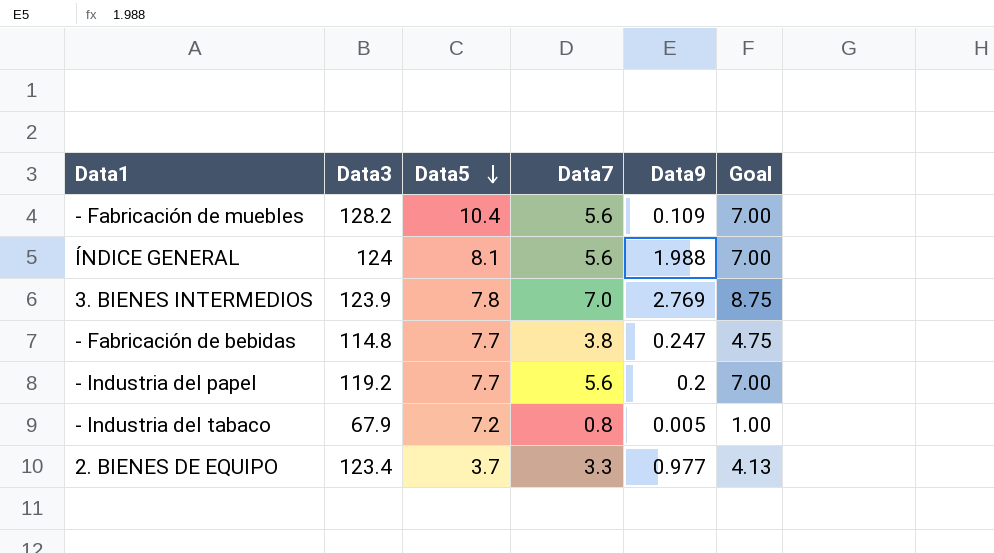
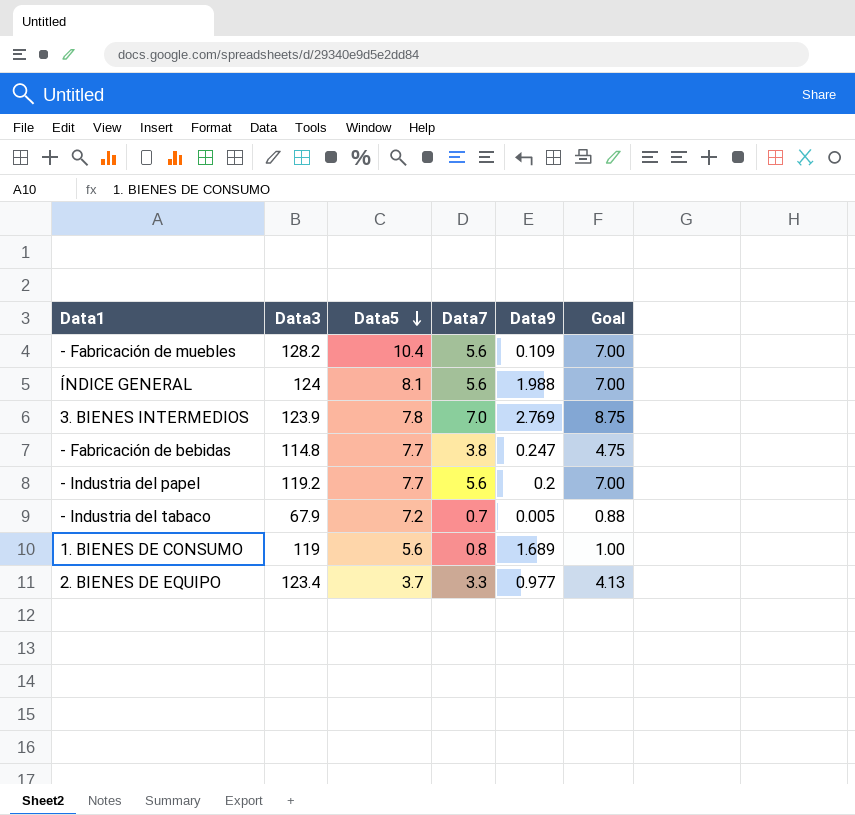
- Industria del tabaco | Data7: 0.8 -> 0.7
- Industria del tabaco | Goal: 1.00 -> 0.88
row 1. BIENES DE CONSUMO: none -> 119 | 5.6 | 0.8 | 1.689 | 1.00

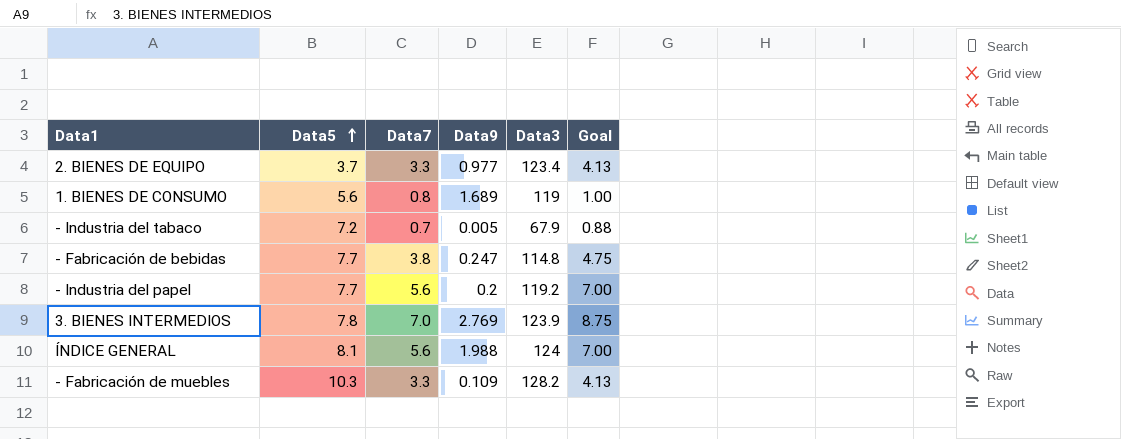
row order: Data5 descending -> Data5 ascending
column Data3 | position: 2 -> 5
- Fabricación de muebles | Data5: 10.4 -> 10.3
- Fabricación de muebles | Data7: 5.6 -> 3.3
- Fabricación de muebles | Goal: 7.00 -> 4.13

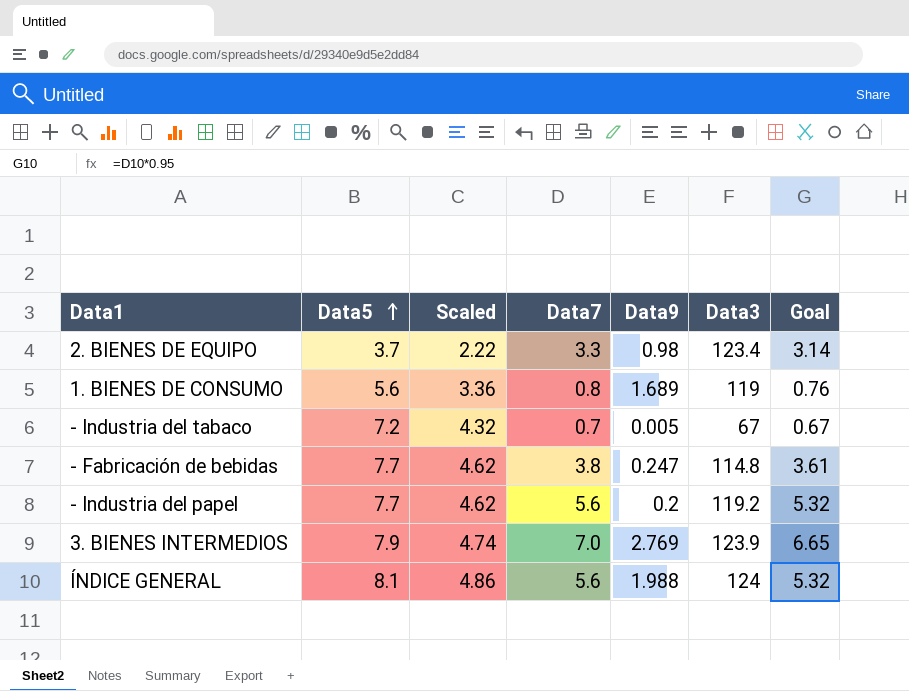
column Scaled | formula: none -> [Data5] * 0.6
column Goal | formula: [Data7] * 1.25 -> [Data7] * 0.95
row - Fabricación de muebles: 10.3 | 3.3 | 0.109 | 128.2 | 4.13 -> none
2. BIENES DE EQUIPO | Data9: 0.977 -> 0.98
- Industria del tabaco | Data3: 67.9 -> 67
3. BIENES INTERMEDIOS | Data5: 7.8 -> 7.9

